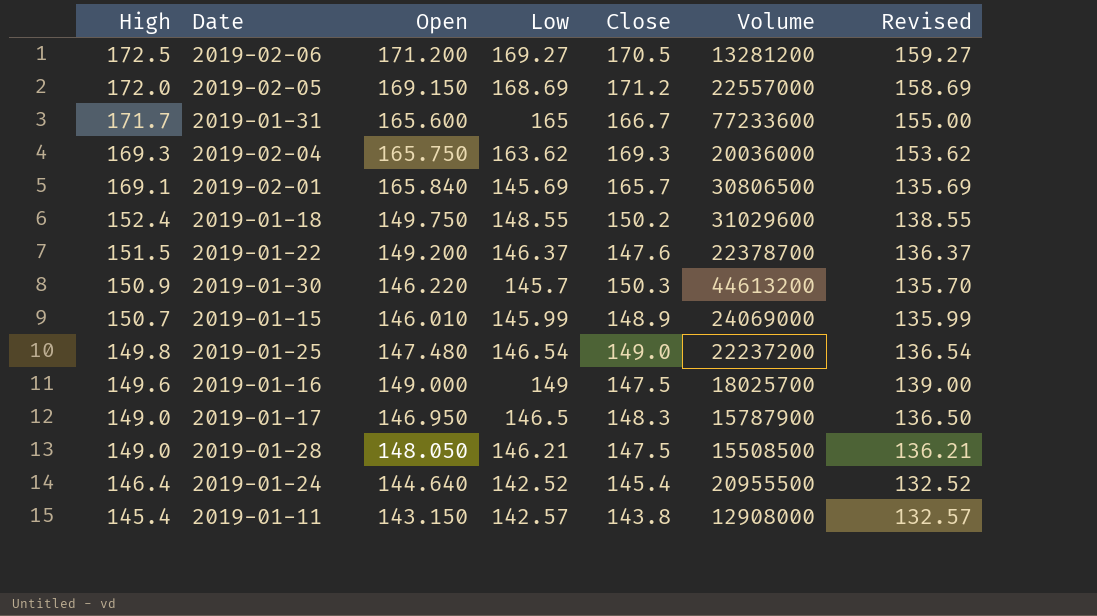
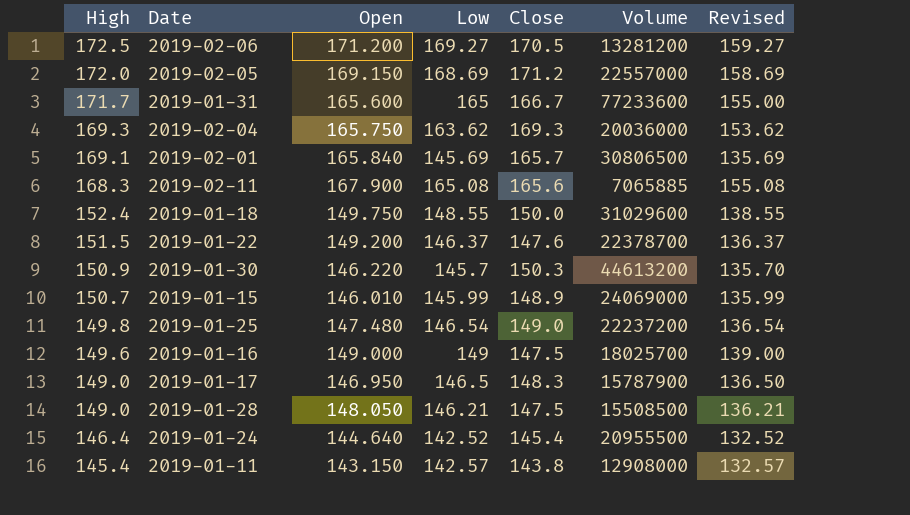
row 2019-02-11: none -> 168.3 | 167.900 | 165.08 | 165.6 | 7065885 | 155.08
2019-01-18 | Close: 150.2 -> 150.0

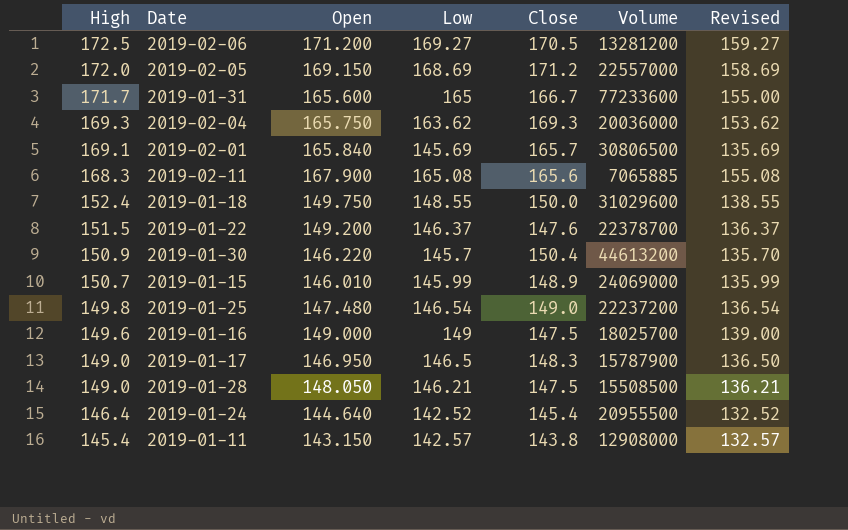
2019-01-30 | Close: 150.3 -> 150.4

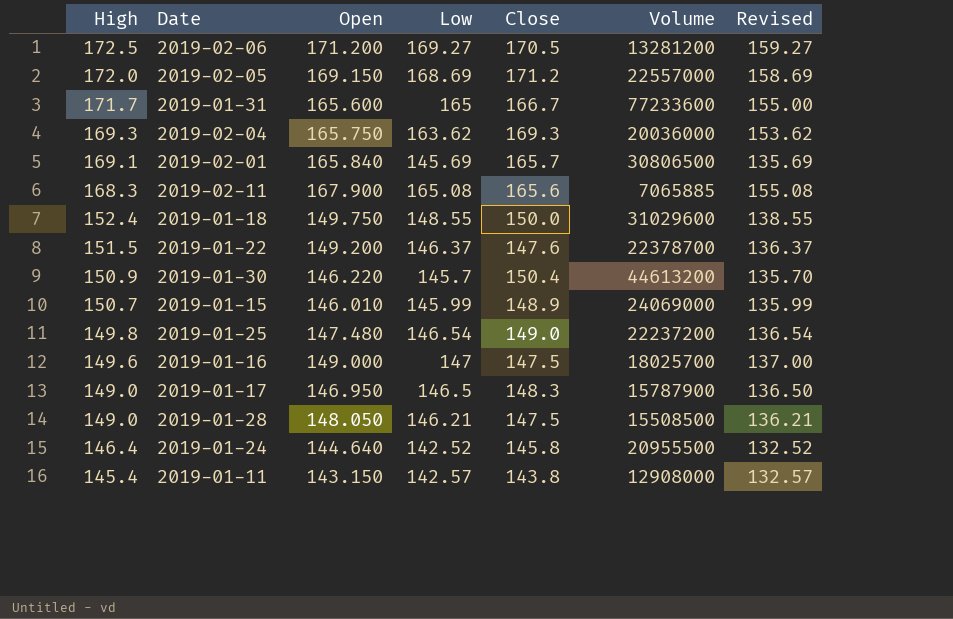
2019-01-16 | Low: 149 -> 147
2019-01-16 | Revised: 139.00 -> 137.00
2019-01-24 | Close: 145.4 -> 145.8

